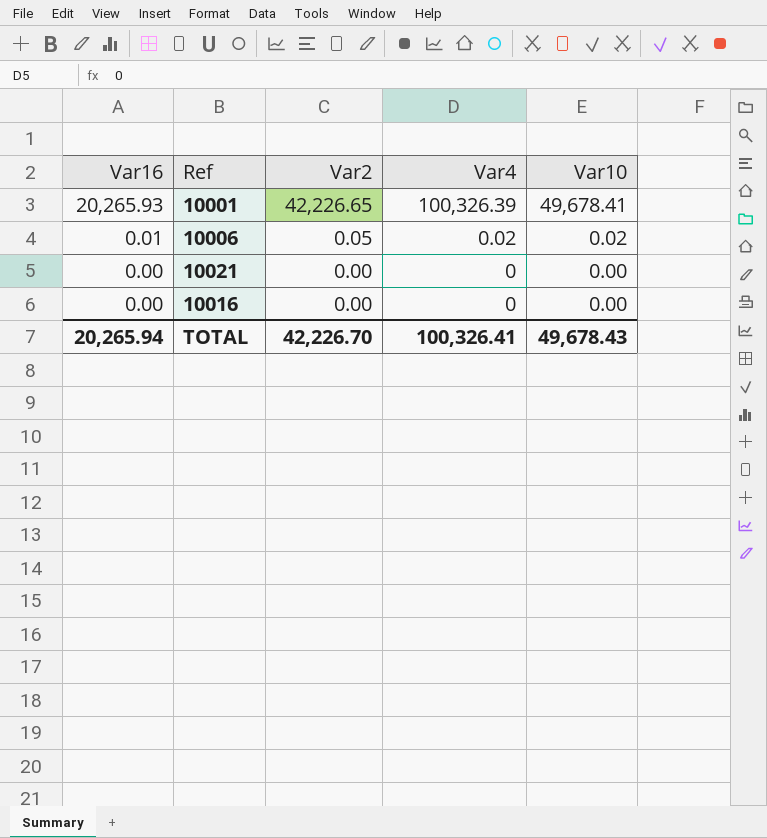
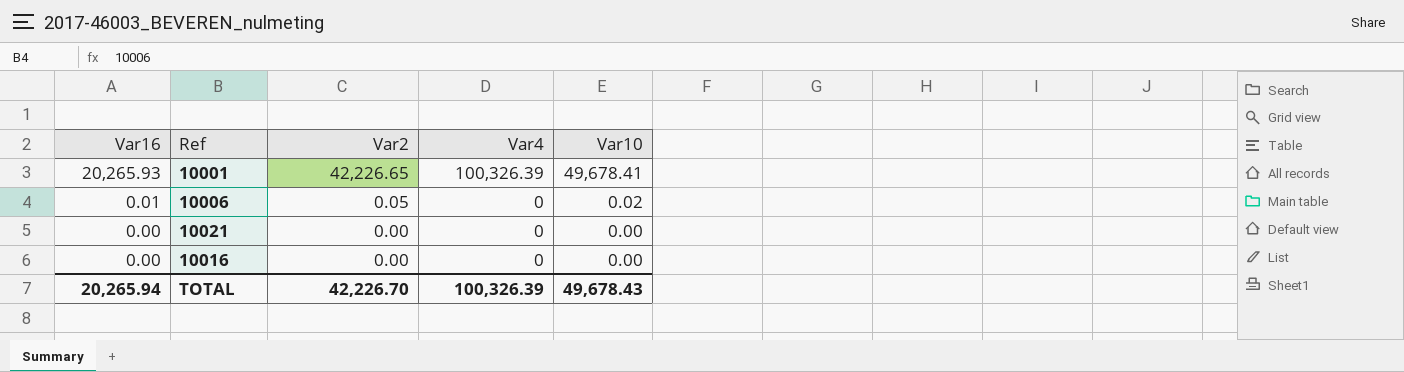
10006 | Var4: 0.02 -> 0
TOTAL | Var4: 100,326.41 -> 100,326.39

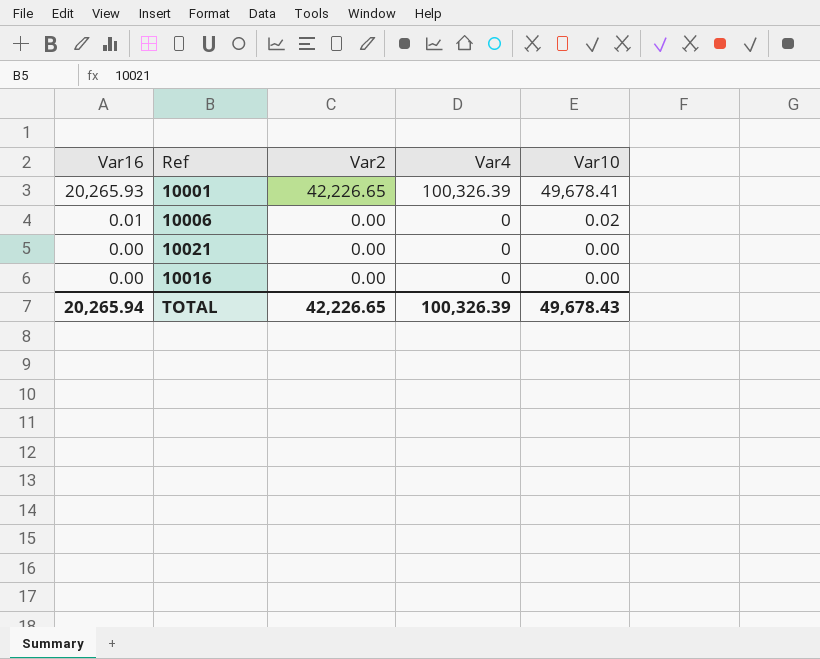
10006 | Var2: 0.05 -> 0.00
TOTAL | Var2: 42,226.70 -> 42,226.65

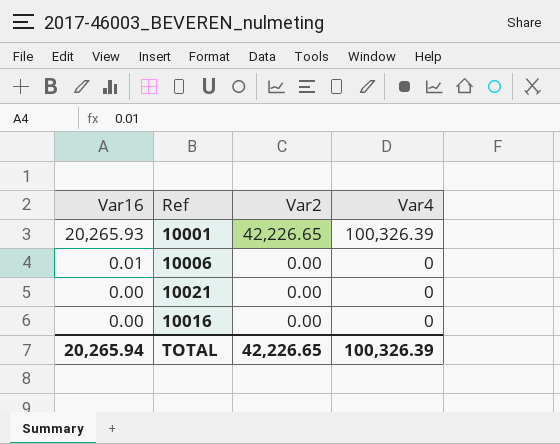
column Var10 | position: 5 -> none

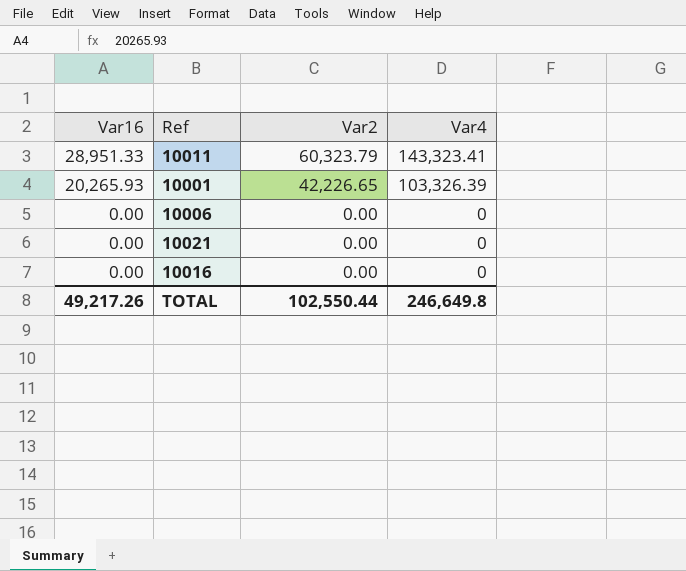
row 10011: none -> 28,951.33 | 60,323.79 | 143,323.41
10001 | Var4: 100,326.39 -> 103,326.39
10006 | Var16: 0.01 -> 0.00
TOTAL | Var16: 20,265.94 -> 49,217.26
TOTAL | Var2: 42,226.65 -> 102,550.44
TOTAL | Var4: 100,326.39 -> 246,649.8

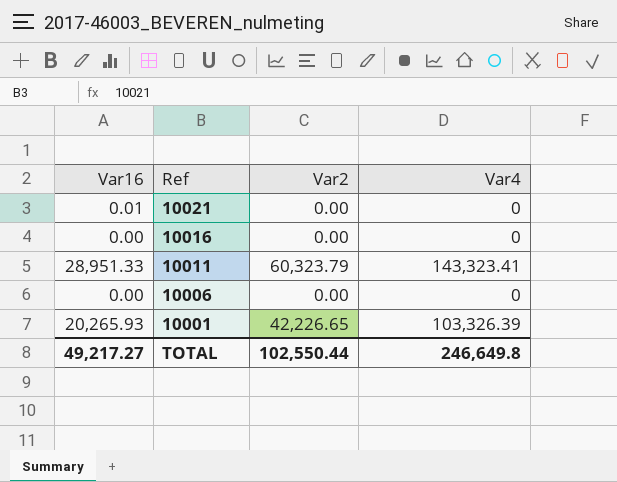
row order: Var16 descending -> Ref descending
10021 | Var16: 0.00 -> 0.01
TOTAL | Var16: 49,217.26 -> 49,217.27

